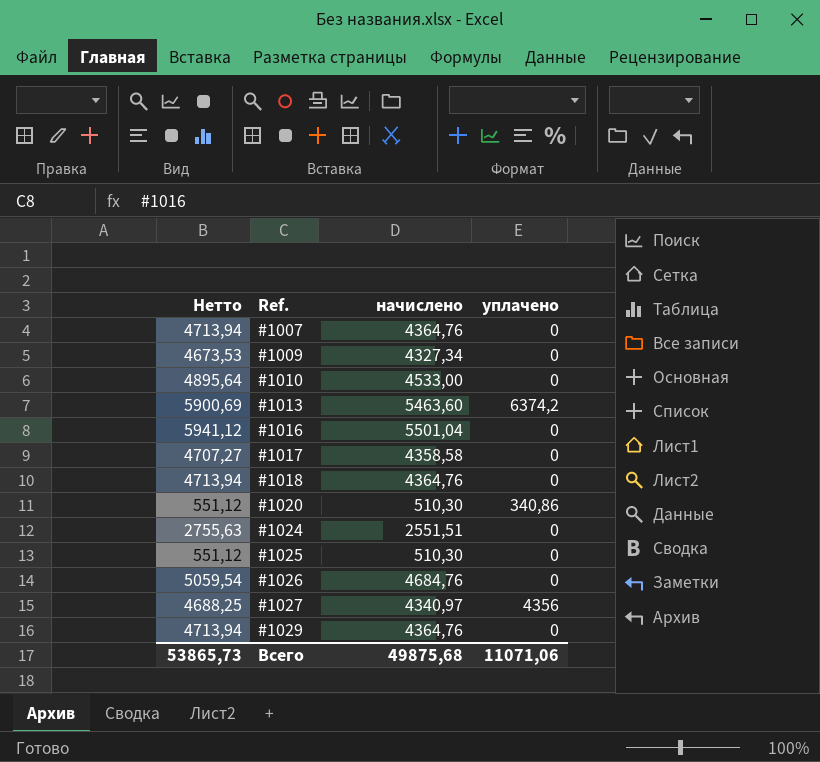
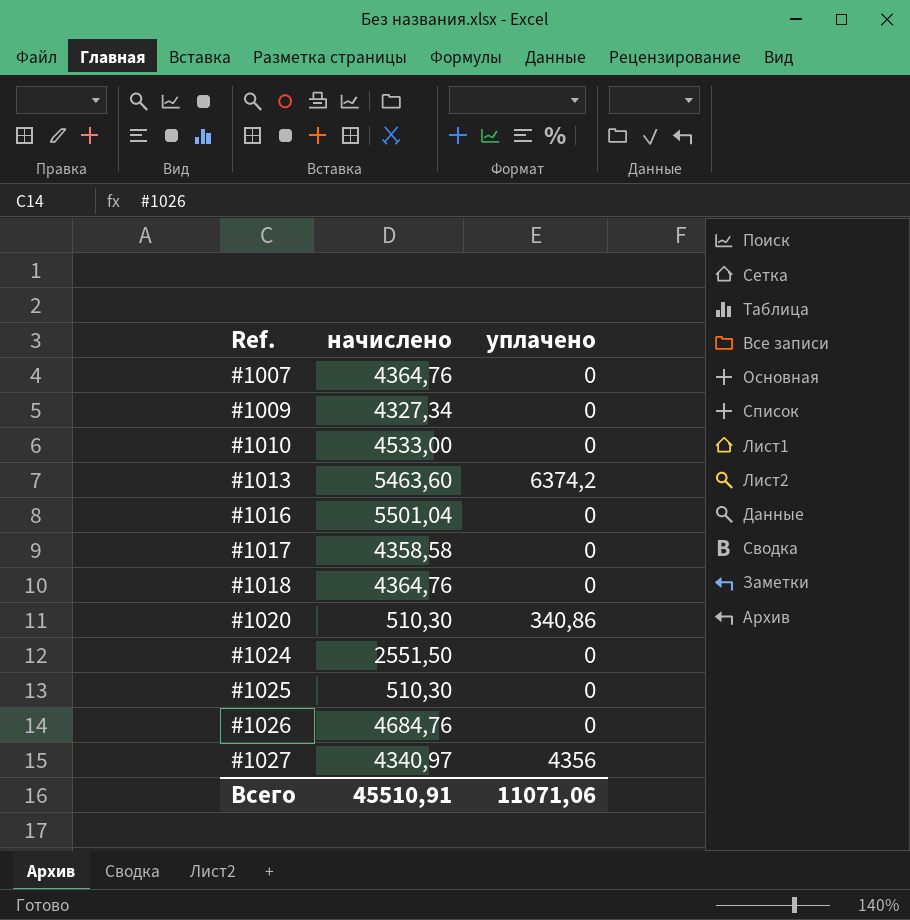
column Нетто | formula: [начислено] * 1,08 -> none
row #1029: 4713,94 | 4364,76 | 0 -> none
#1024 | начислено: 2551,51 -> 2551,50
Всего | начислено: 49875,68 -> 45510,91

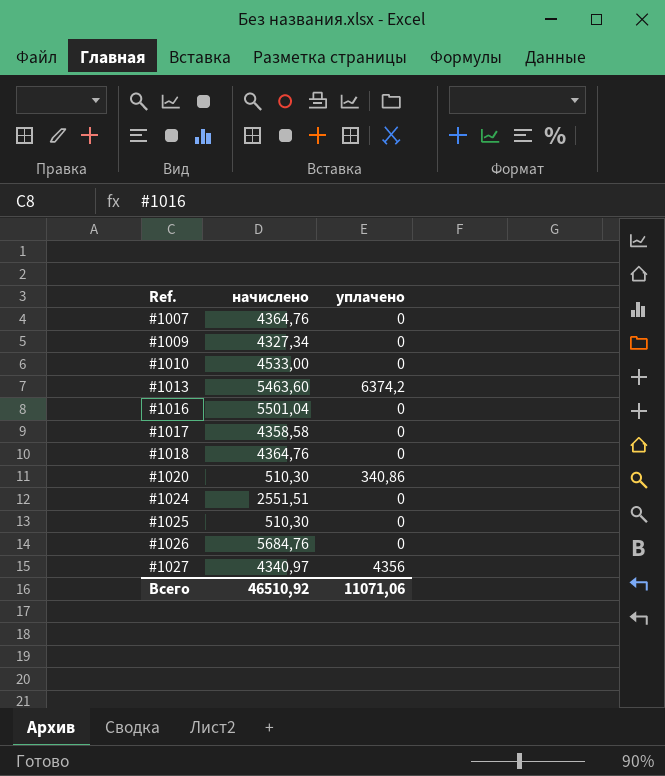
#1024 | начислено: 2551,50 -> 2551,51
#1026 | начислено: 4684,76 -> 5684,76
Всего | начислено: 45510,91 -> 46510,92

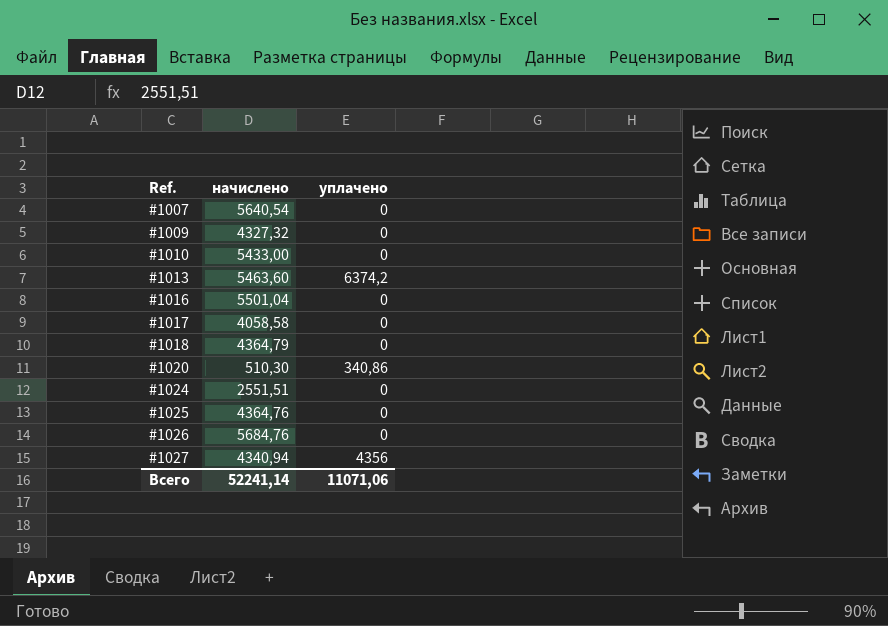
#1007 | начислено: 4364,76 -> 5640,54
#1009 | начислено: 4327,34 -> 4327,32
#1010 | начислено: 4533,00 -> 5433,00
#1017 | начислено: 4358,58 -> 4058,58
#1018 | начислено: 4364,76 -> 4364,79
#1025 | начислено: 510,30 -> 4364,76
#1027 | начислено: 4340,97 -> 4340,94
Всего | начислено: 46510,92 -> 52241,14

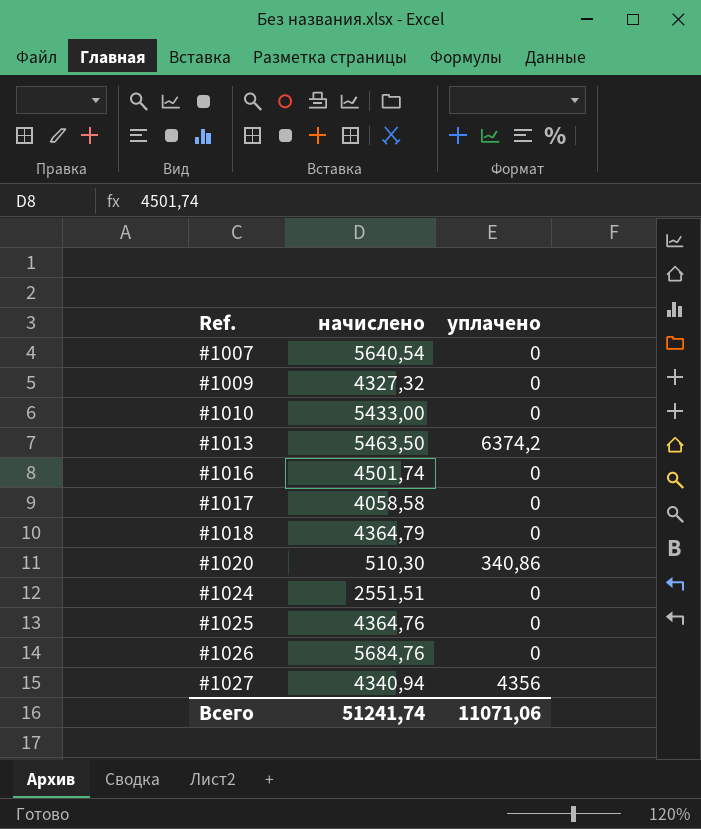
#1013 | начислено: 5463,60 -> 5463,50
#1016 | начислено: 5501,04 -> 4501,74
Всего | начислено: 52241,14 -> 51241,74

